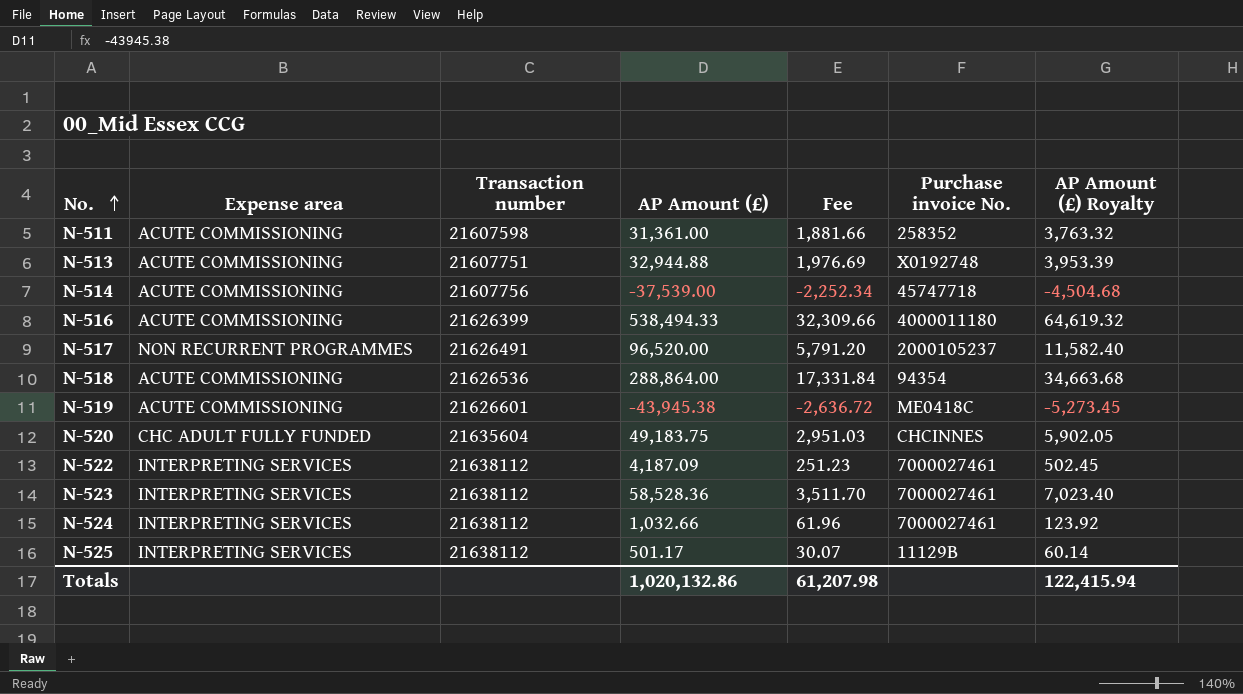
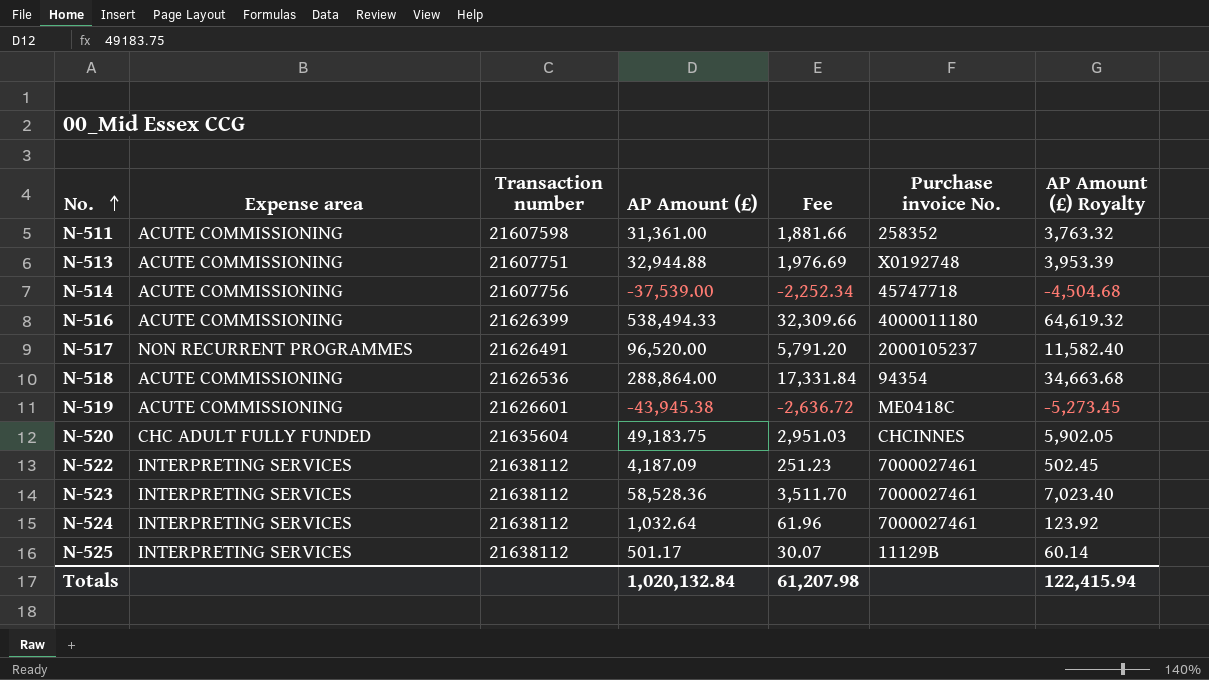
N-524 | AP Amount (£): 1,032.66 -> 1,032.64
Totals | AP Amount (£): 1,020,132.86 -> 1,020,132.84

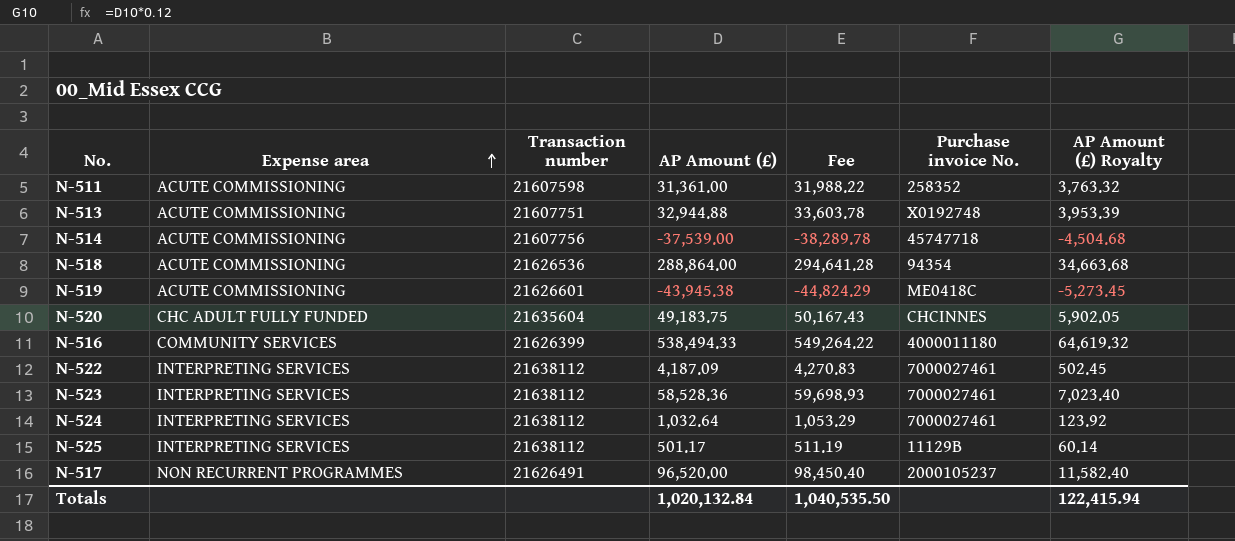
row order: No. ascending -> Expense area ascending
column Fee | formula: [AP Amount (£)] * 0.06 -> [AP Amount (£)] * 1.02
N-516 | Expense area: ACUTE COMMISSIONING -> COMMUNITY SERVICES
Totals | Fee: 61,207.98 -> 1,040,535.50

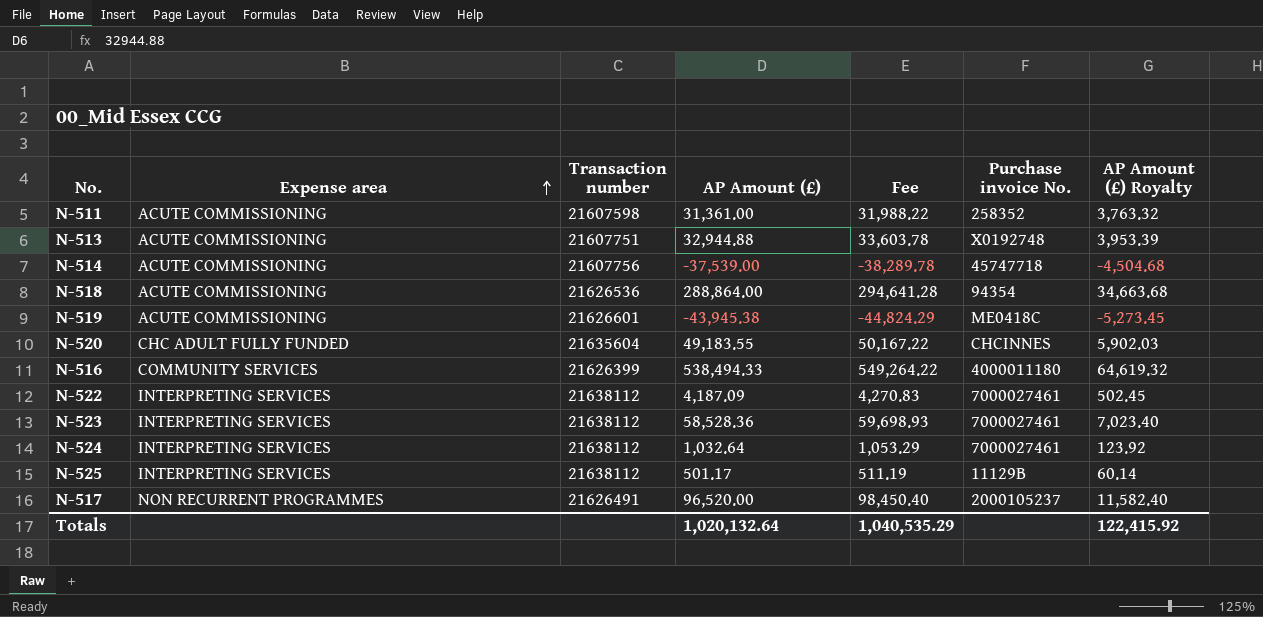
N-520 | AP Amount (£): 49,183.75 -> 49,183.55
N-520 | Fee: 50,167.43 -> 50,167.22
N-520 | AP Amount (£) Royalty: 5,902.05 -> 5,902.03
Totals | AP Amount (£): 1,020,132.84 -> 1,020,132.64
Totals | Fee: 1,040,535.50 -> 1,040,535.29
Totals | AP Amount (£) Royalty: 122,415.94 -> 122,415.92

